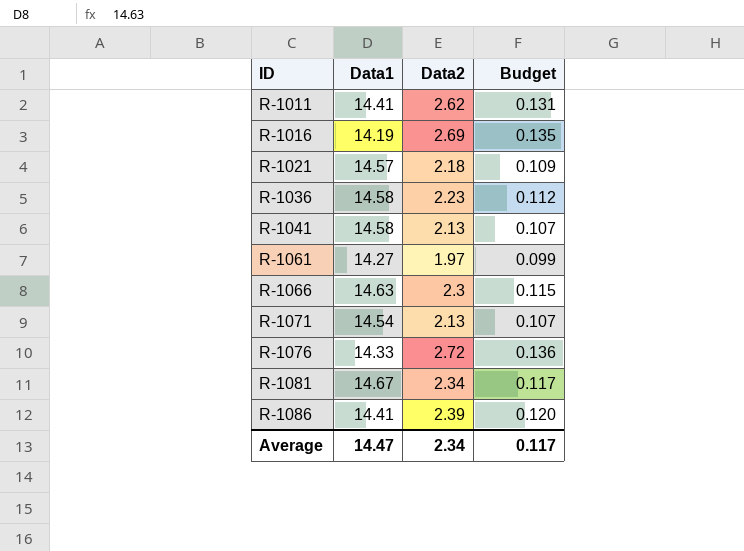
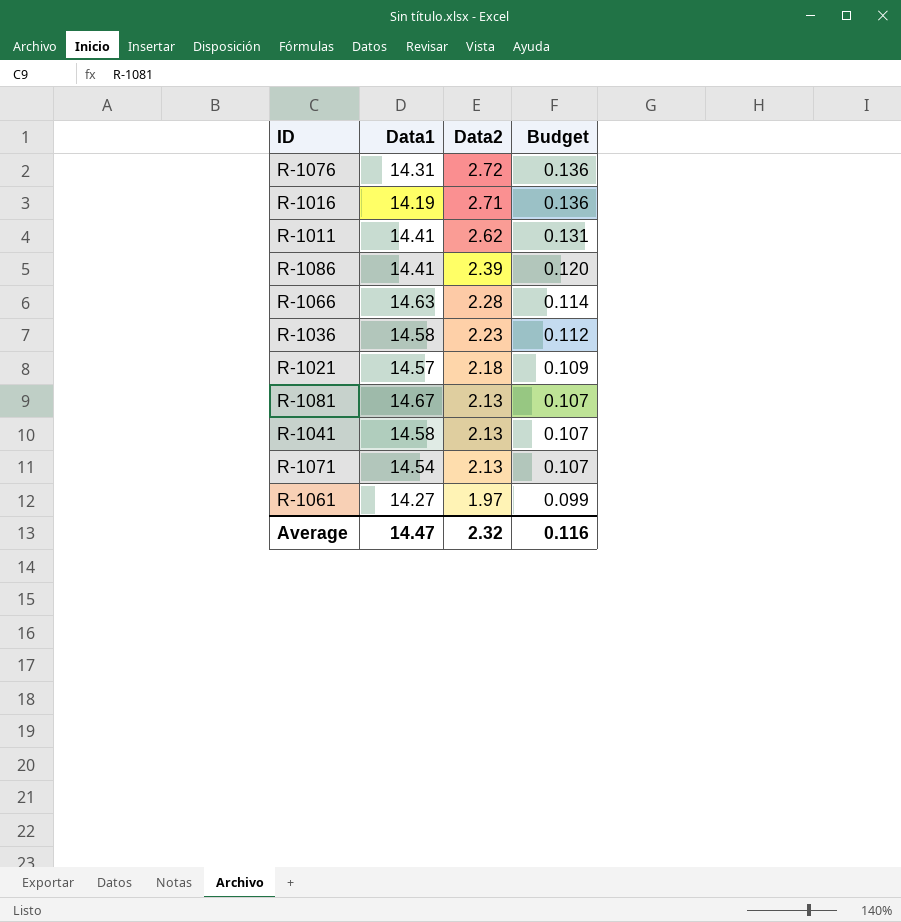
row order: ID ascending -> Data2 descending
R-1076 | Data1: 14.33 -> 14.31
R-1016 | Data2: 2.69 -> 2.71
R-1016 | Budget: 0.135 -> 0.136
R-1066 | Data2: 2.3 -> 2.28
R-1066 | Budget: 0.115 -> 0.114
R-1081 | Data2: 2.34 -> 2.13
R-1081 | Budget: 0.117 -> 0.107
Average | Data2: 2.34 -> 2.32
Average | Budget: 0.117 -> 0.116

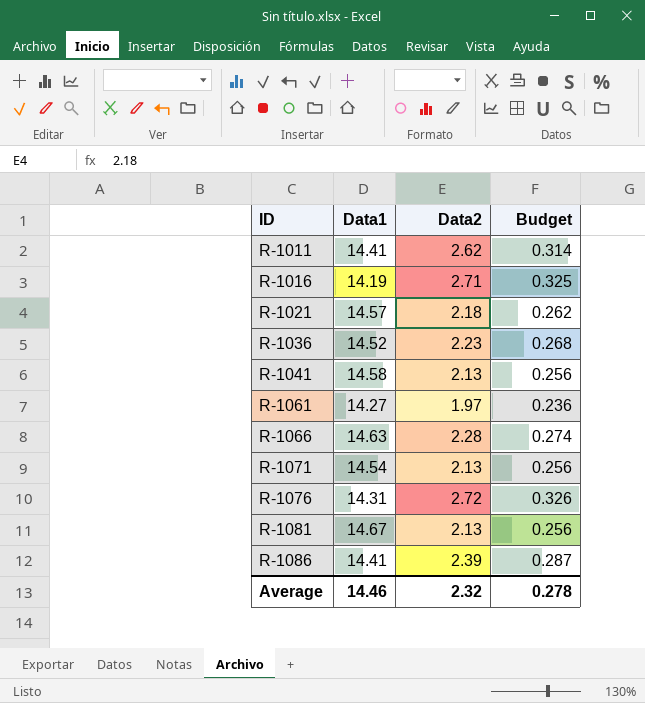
row order: Data2 descending -> ID ascending
column Budget | formula: [Data2] * 0.05 -> [Data2] * 0.12
R-1036 | Data1: 14.58 -> 14.52
Average | Data1: 14.47 -> 14.46
Average | Budget: 0.116 -> 0.278

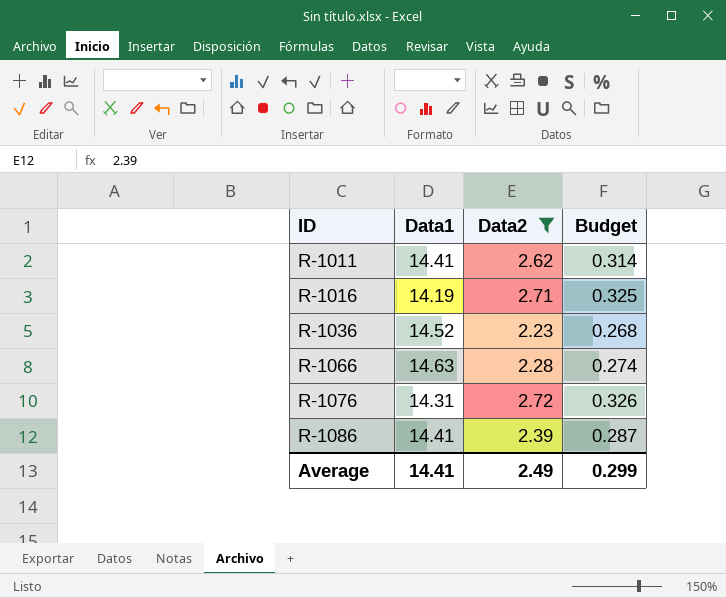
filter: none -> Data2 >= 2.23
Average | Data1: 14.46 -> 14.41
Average | Data2: 2.32 -> 2.49
Average | Budget: 0.278 -> 0.299

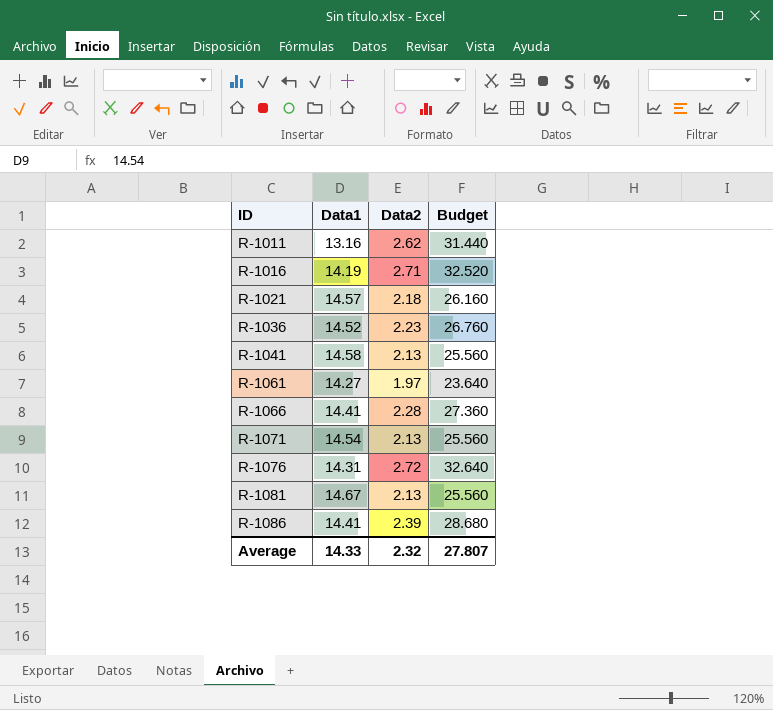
filter: Data2 >= 2.23 -> none
column Budget | formula: [Data2] * 0.12 -> [Data2] * 12
R-1011 | Data1: 14.41 -> 13.16
R-1066 | Data1: 14.63 -> 14.41
Average | Data1: 14.41 -> 14.33
Average | Data2: 2.49 -> 2.32
Average | Budget: 0.299 -> 27.807

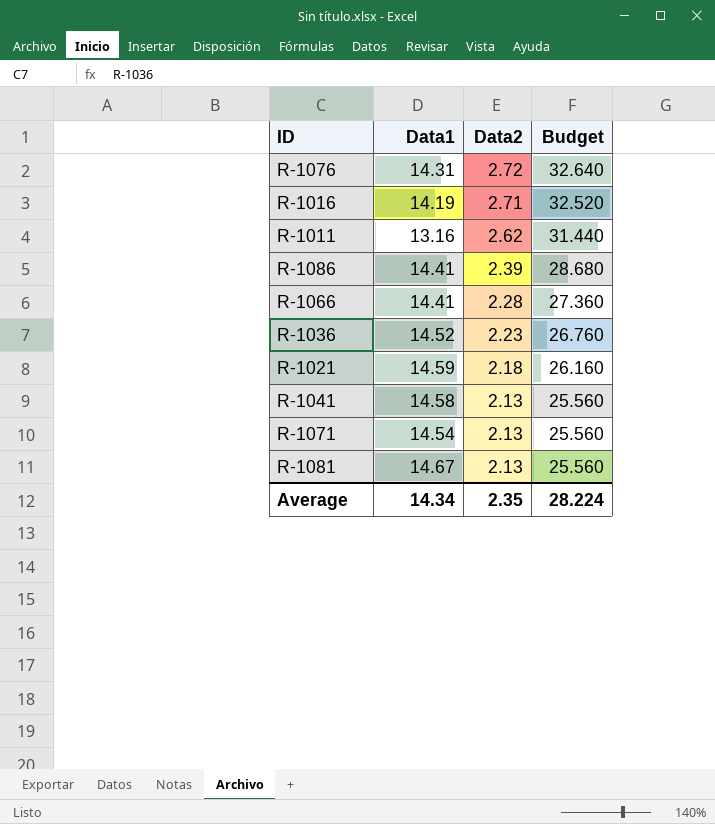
row order: ID ascending -> Data2 descending
row R-1061: 14.27 | 1.97 | 23.640 -> none
R-1021 | Data1: 14.57 -> 14.59
Average | Data1: 14.33 -> 14.34
Average | Data2: 2.32 -> 2.35
Average | Budget: 27.807 -> 28.224

